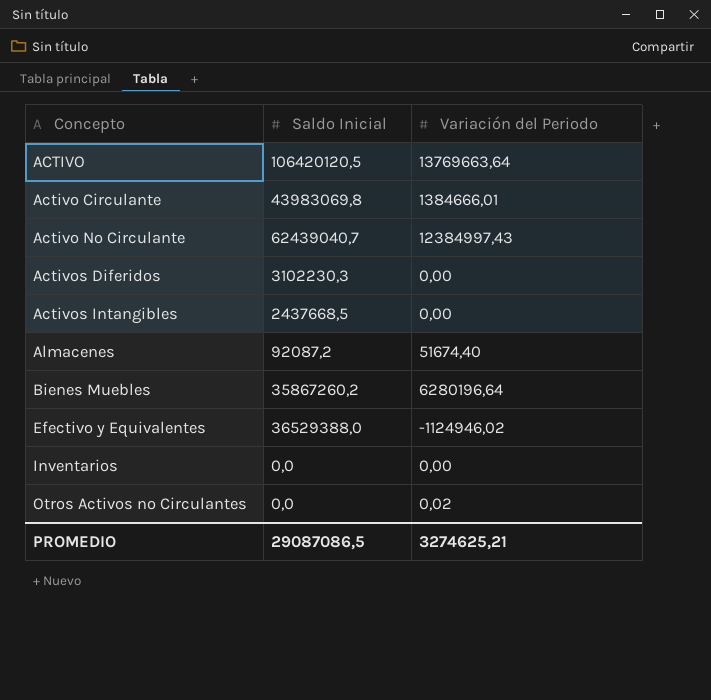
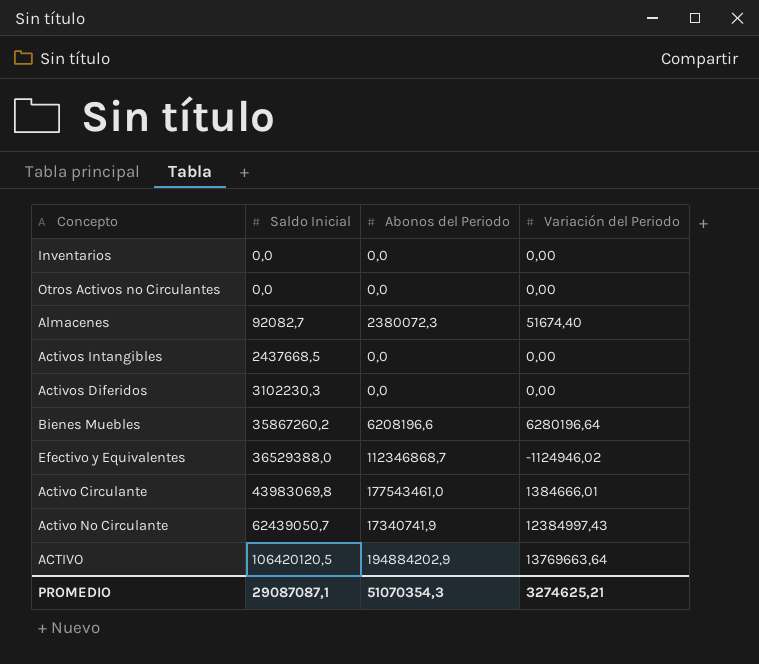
row order: Concepto ascending -> Saldo Inicial ascending
column Abonos del Periodo | position: none -> 3
Otros Activos no Circulantes | Variación del Periodo: 0,02 -> 0,00
Almacenes | Saldo Inicial: 92087,2 -> 92082,7
Activo No Circulante | Saldo Inicial: 62439040,7 -> 62439050,7
PROMEDIO | Saldo Inicial: 29087086,5 -> 29087087,1

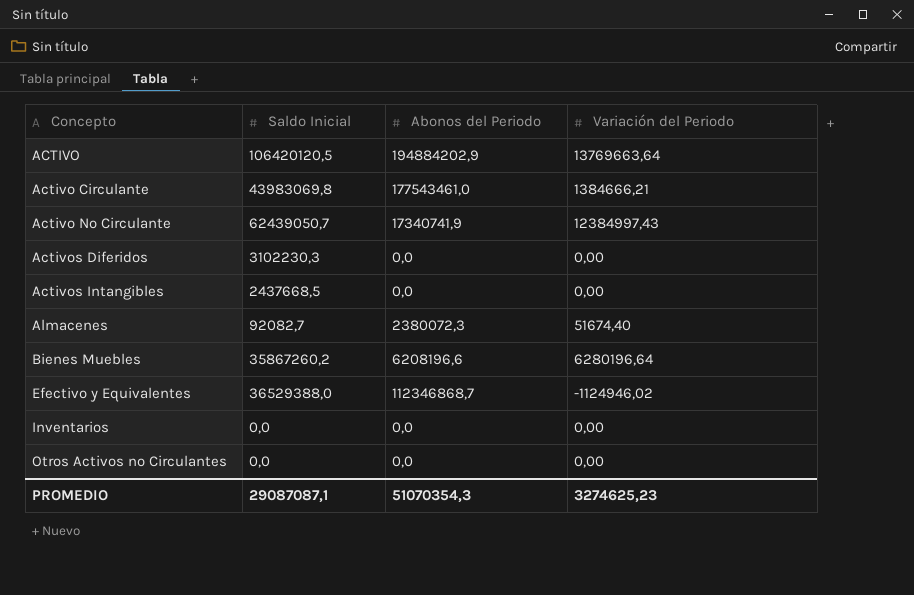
row order: Saldo Inicial ascending -> Concepto ascending
Activo Circulante | Variación del Periodo: 1384666,01 -> 1384666,21
PROMEDIO | Variación del Periodo: 3274625,21 -> 3274625,23

